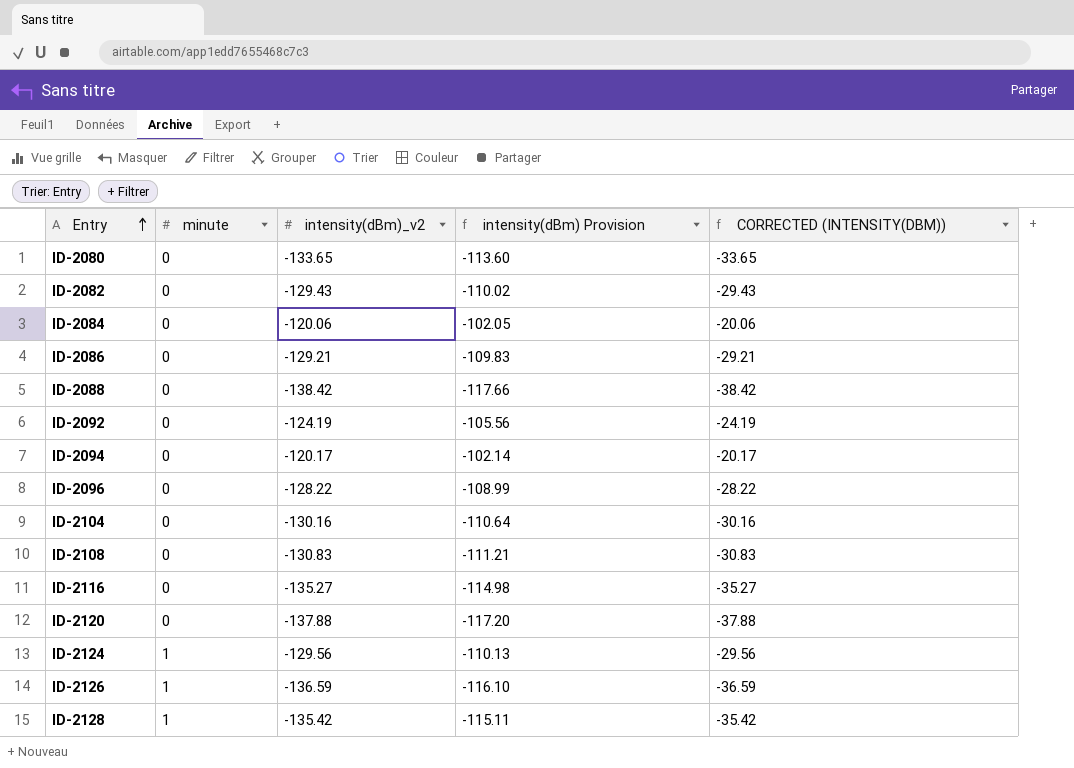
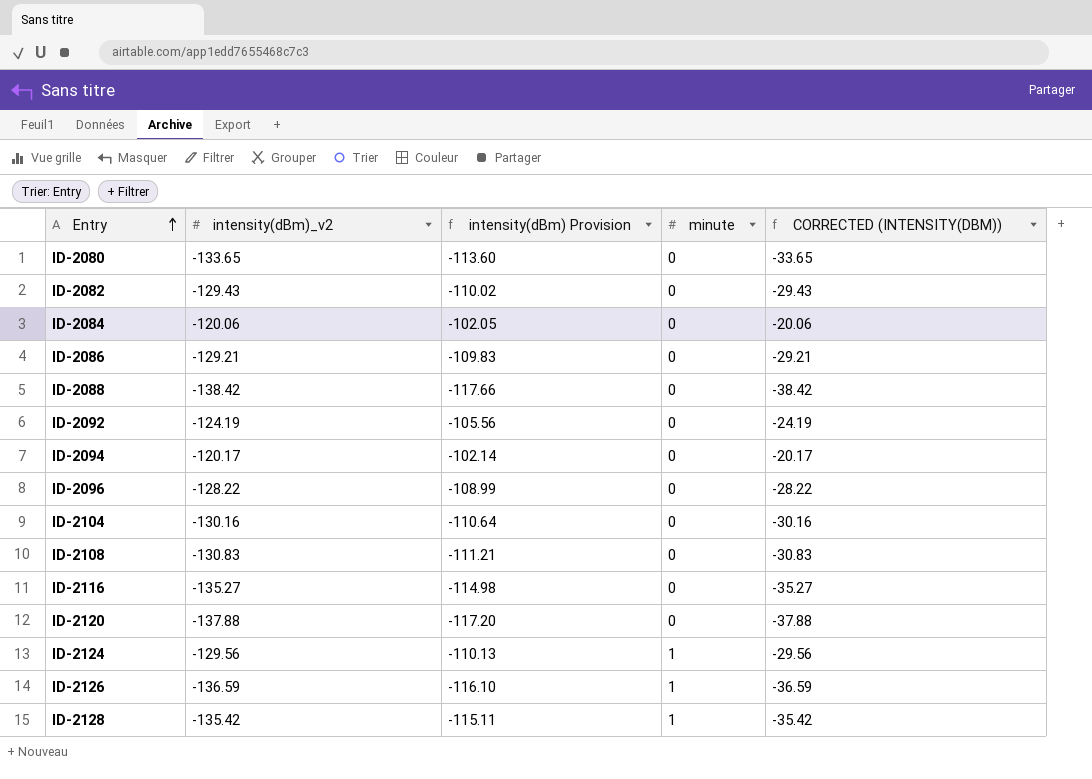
column minute | position: 2 -> 4

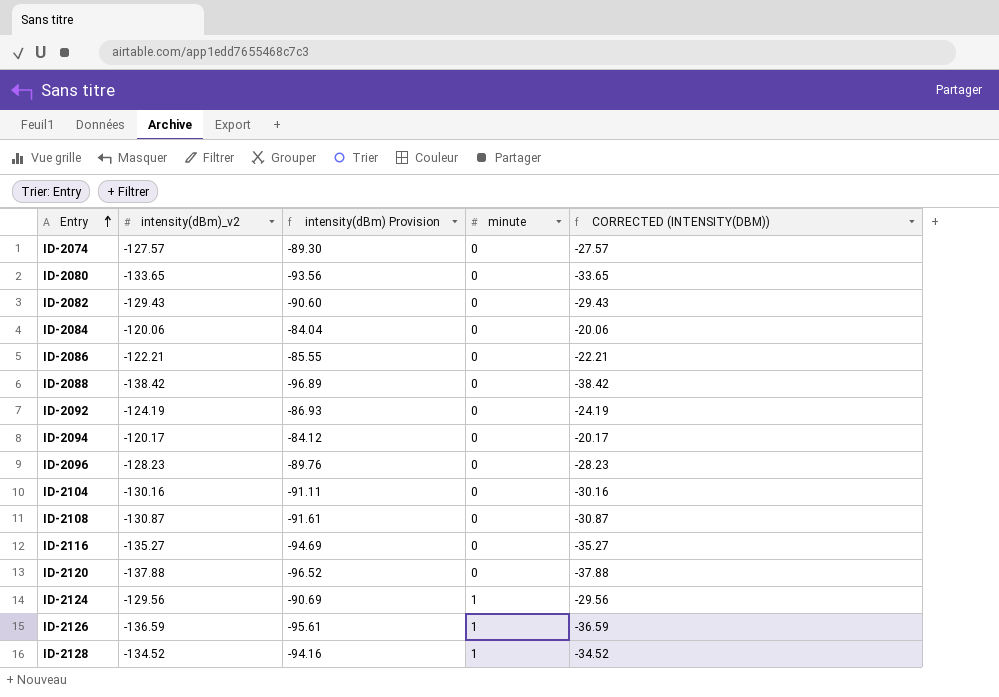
column intensity(dBm) Provision | formula: [intensity(dBm)_v2] * 0.85 -> [intensity(dBm)_v2] * 0.7
row ID-2074: none -> -127.57 | -89.30 | 0 | -27.57
ID-2086 | intensity(dBm)_v2: -129.21 -> -122.21
ID-2086 | CORRECTED (INTENSITY(DBM)): -29.21 -> -22.21
ID-2096 | intensity(dBm)_v2: -128.22 -> -128.23
ID-2096 | CORRECTED (INTENSITY(DBM)): -28.22 -> -28.23
ID-2108 | intensity(dBm)_v2: -130.83 -> -130.87
ID-2108 | CORRECTED (INTENSITY(DBM)): -30.83 -> -30.87
ID-2128 | intensity(dBm)_v2: -135.42 -> -134.52
ID-2128 | CORRECTED (INTENSITY(DBM)): -35.42 -> -34.52

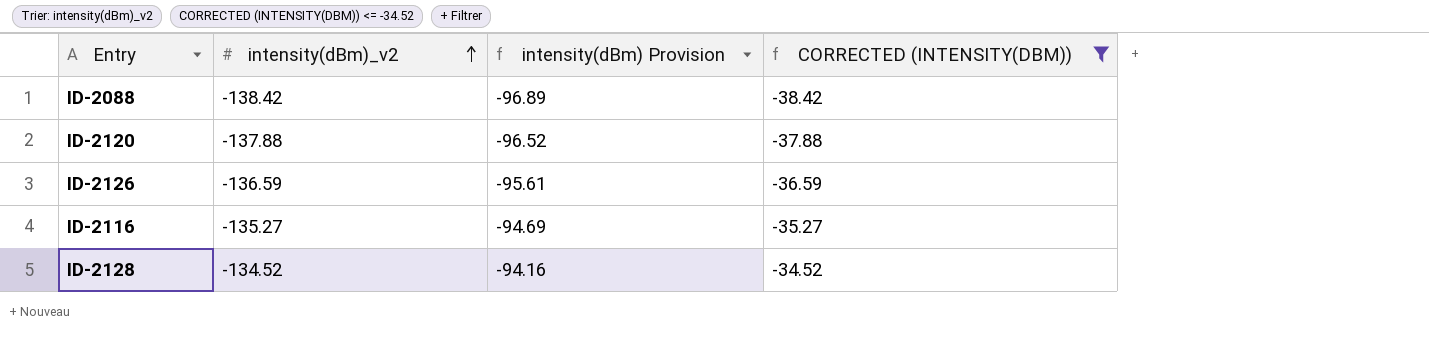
filter: none -> CORRECTED (INTENSITY(DBM)) <= -34.52
row order: Entry ascending -> intensity(dBm)_v2 ascending
column minute | position: 4 -> none

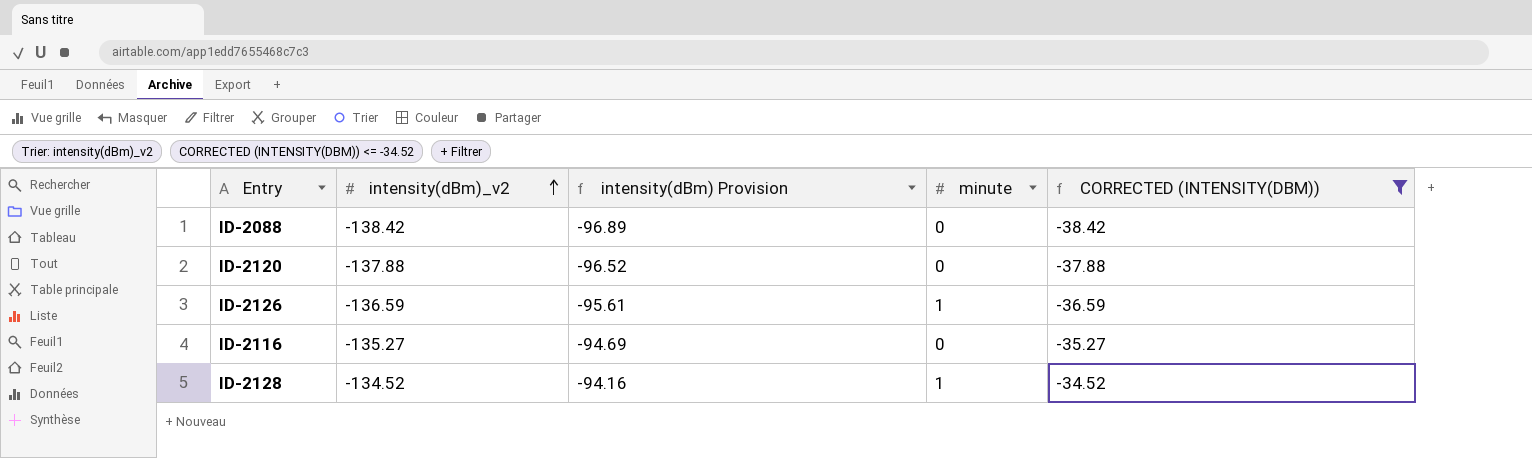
column minute | position: none -> 4

